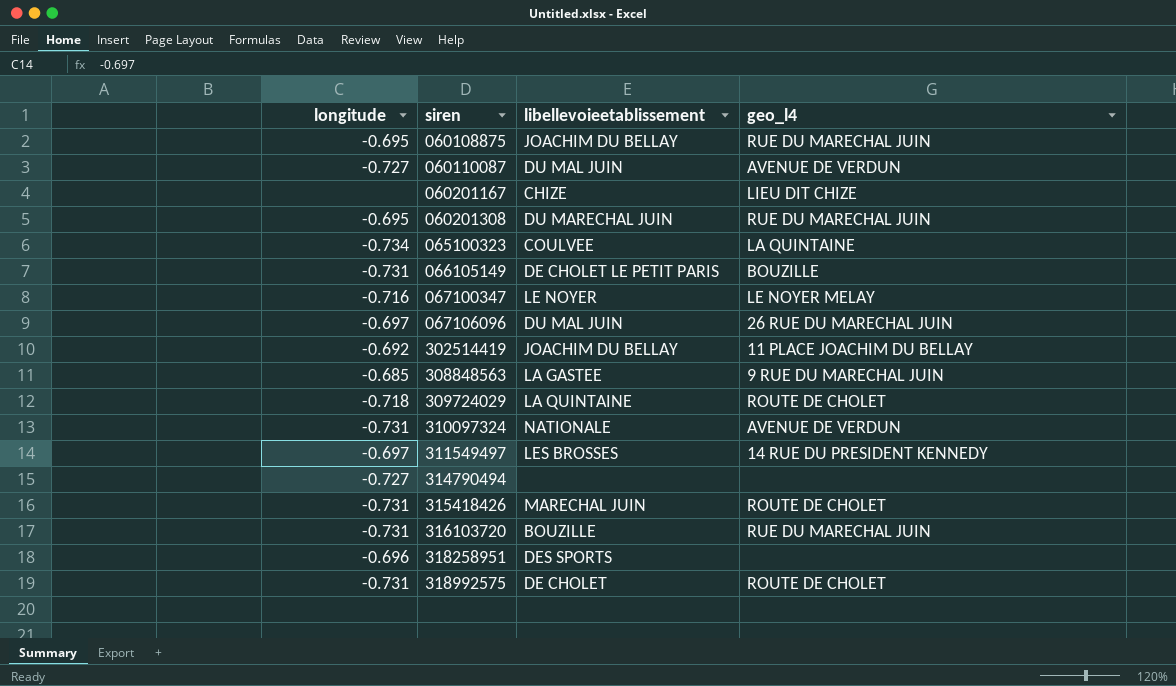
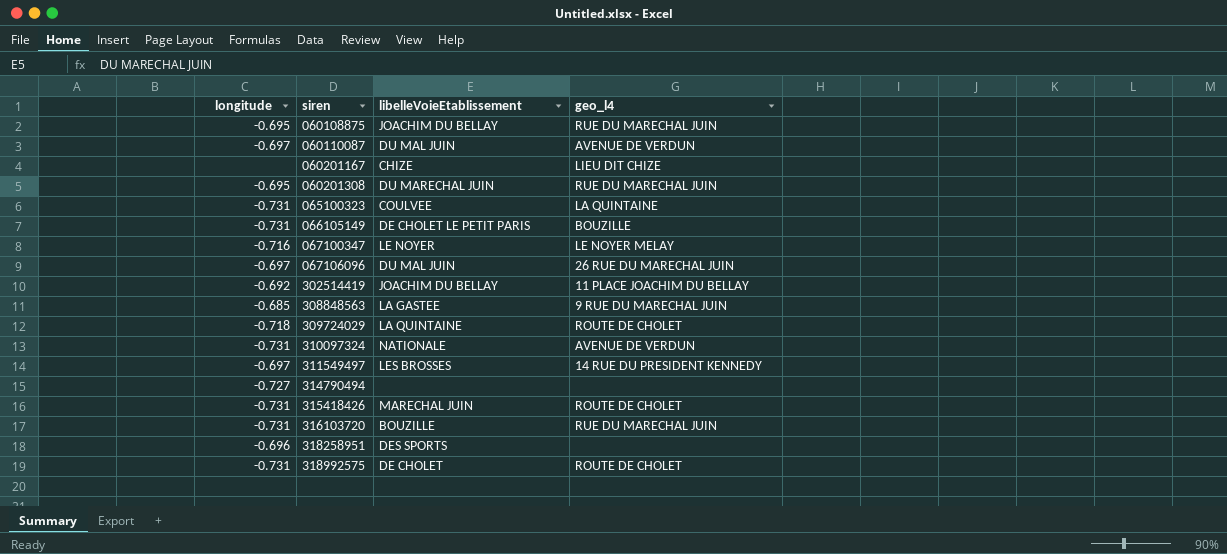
column name: libellevoieetablissement -> libelleVoieEtablissement
060110087 | longitude: -0.727 -> -0.697
065100323 | longitude: -0.734 -> -0.731

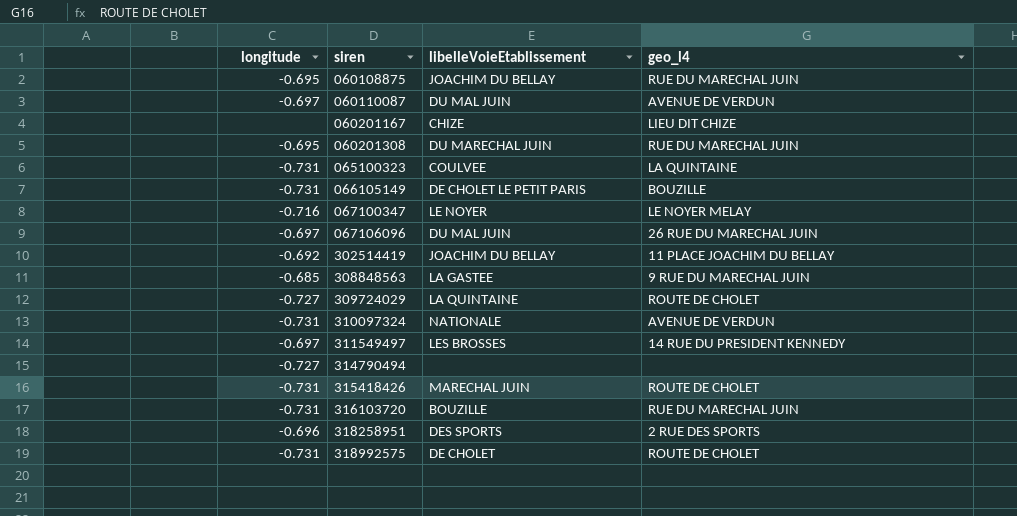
309724029 | longitude: -0.718 -> -0.727
318258951 | geo_l4: none -> 2 RUE DES SPORTS

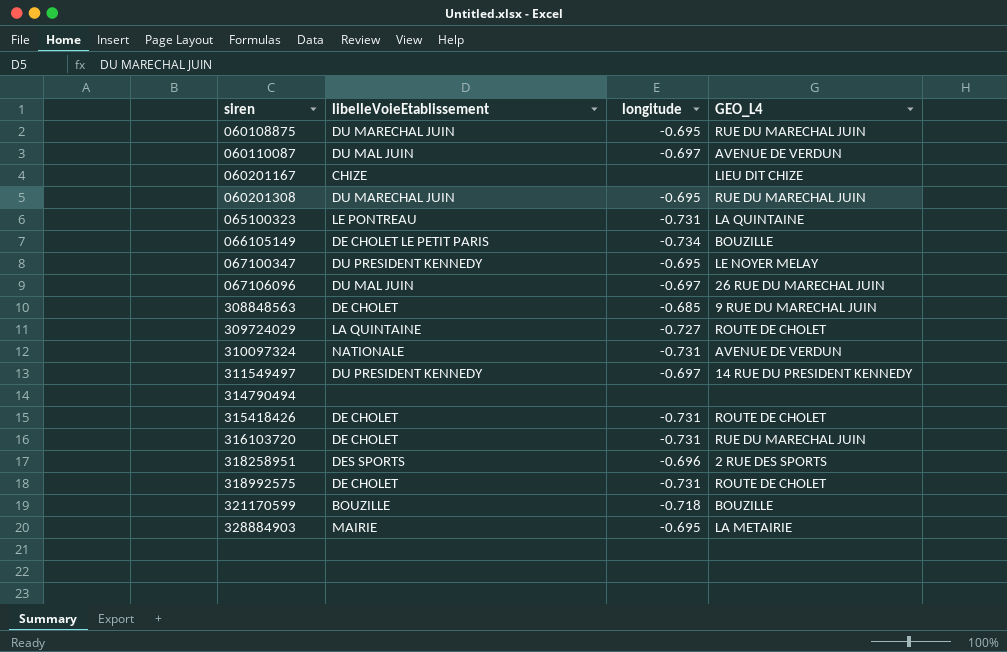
column longitude | position: 1 -> 3
column name: geo_l4 -> GEO_L4
row 302514419: -0.692 | JOACHIM DU BELLAY | 11 PLACE JOACHIM DU BELLAY -> none
060108875 | libelleVoieEtablissement: JOACHIM DU BELLAY -> DU MARECHAL JUIN
065100323 | libelleVoieEtablissement: COULVEE -> LE PONTREAU
066105149 | longitude: -0.731 -> -0.734
067100347 | libelleVoieEtablissement: LE NOYER -> DU PRESIDENT KENNEDY
067100347 | longitude: -0.716 -> -0.695
308848563 | libelleVoieEtablissement: LA GASTEE -> DE CHOLET
311549497 | libelleVoieEtablissement: LES BROSSES -> DU PRESIDENT KENNEDY
314790494 | longitude: -0.727 -> none
315418426 | libelleVoieEtablissement: MARECHAL JUIN -> DE CHOLET
316103720 | libelleVoieEtablissement: BOUZILLE -> DE CHOLET
row 321170599: none -> BOUZILLE | -0.718 | BOUZILLE
row 328884903: none -> MAIRIE | -0.695 | LA METAIRIE

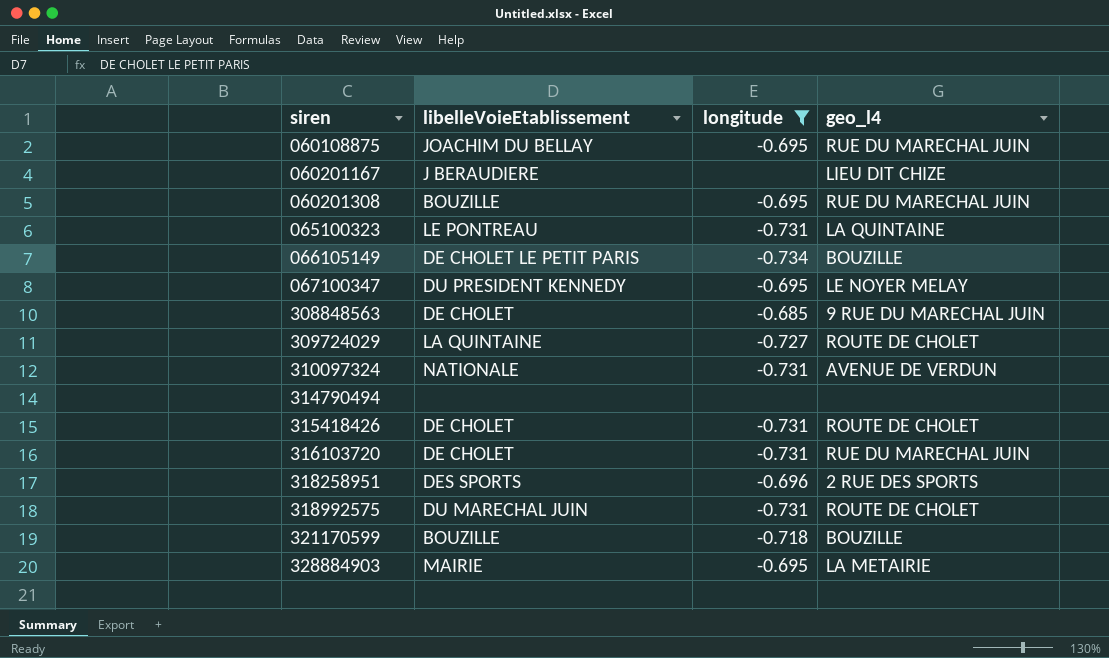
filter: none -> longitude != -0.697
column name: GEO_L4 -> geo_l4
060108875 | libelleVoieEtablissement: DU MARECHAL JUIN -> JOACHIM DU BELLAY
060201167 | libelleVoieEtablissement: CHIZE -> J BERAUDIERE
060201308 | libelleVoieEtablissement: DU MARECHAL JUIN -> BOUZILLE
318992575 | libelleVoieEtablissement: DE CHOLET -> DU MARECHAL JUIN

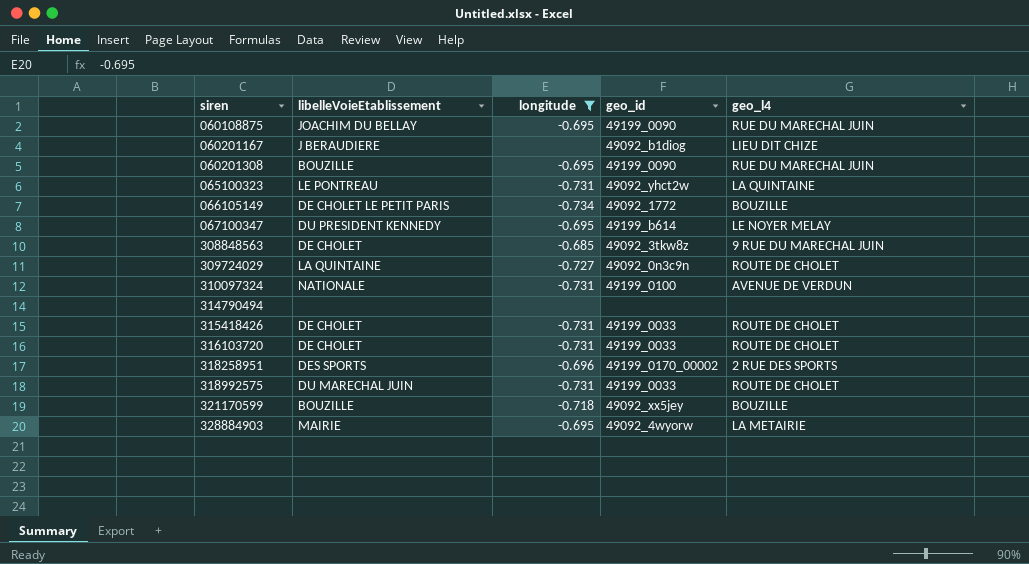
column geo_id | position: none -> 4
316103720 | geo_l4: RUE DU MARECHAL JUIN -> ROUTE DE CHOLET

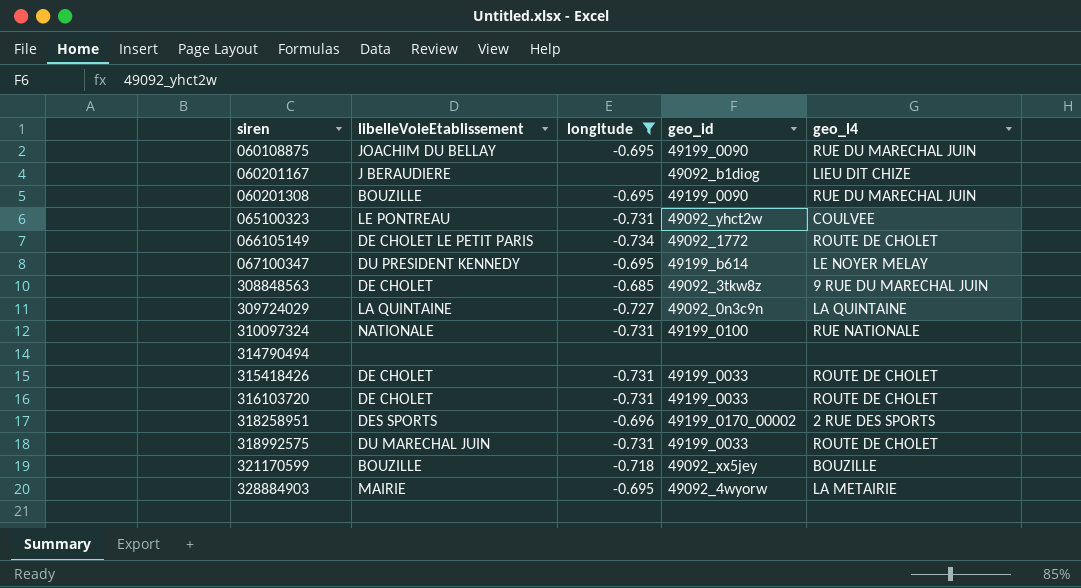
065100323 | geo_l4: LA QUINTAINE -> COULVEE
066105149 | geo_l4: BOUZILLE -> ROUTE DE CHOLET
309724029 | geo_l4: ROUTE DE CHOLET -> LA QUINTAINE
310097324 | geo_l4: AVENUE DE VERDUN -> RUE NATIONALE

